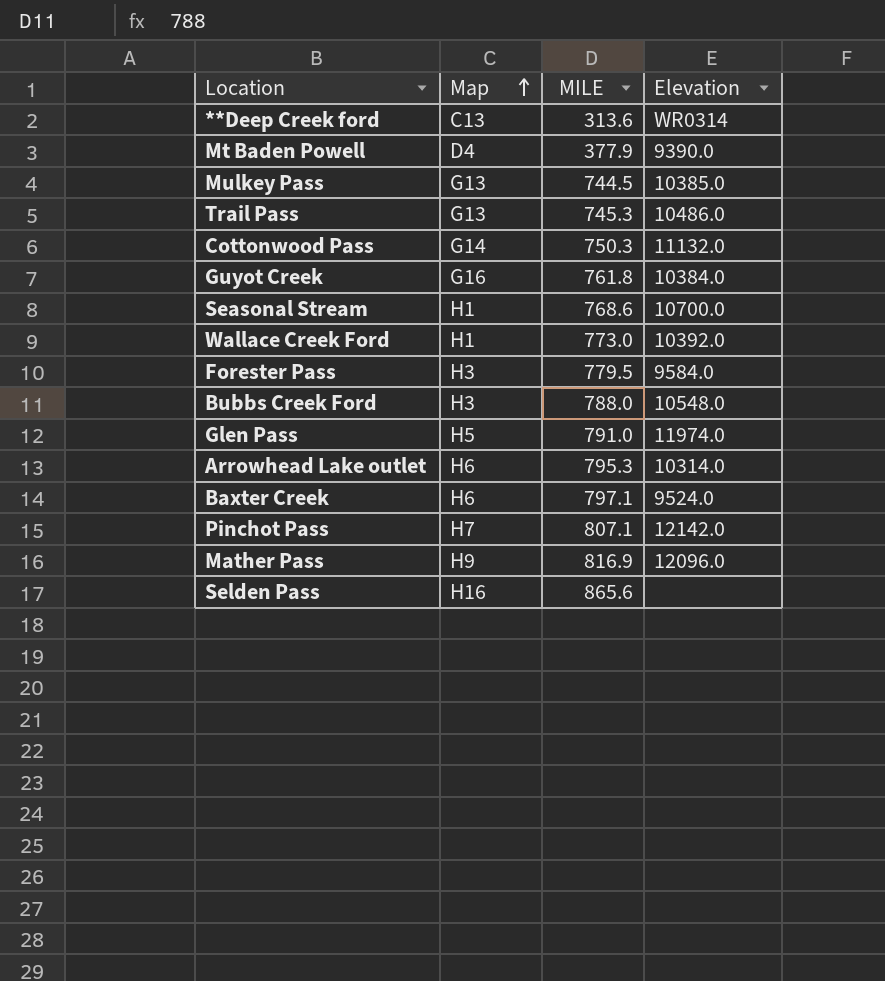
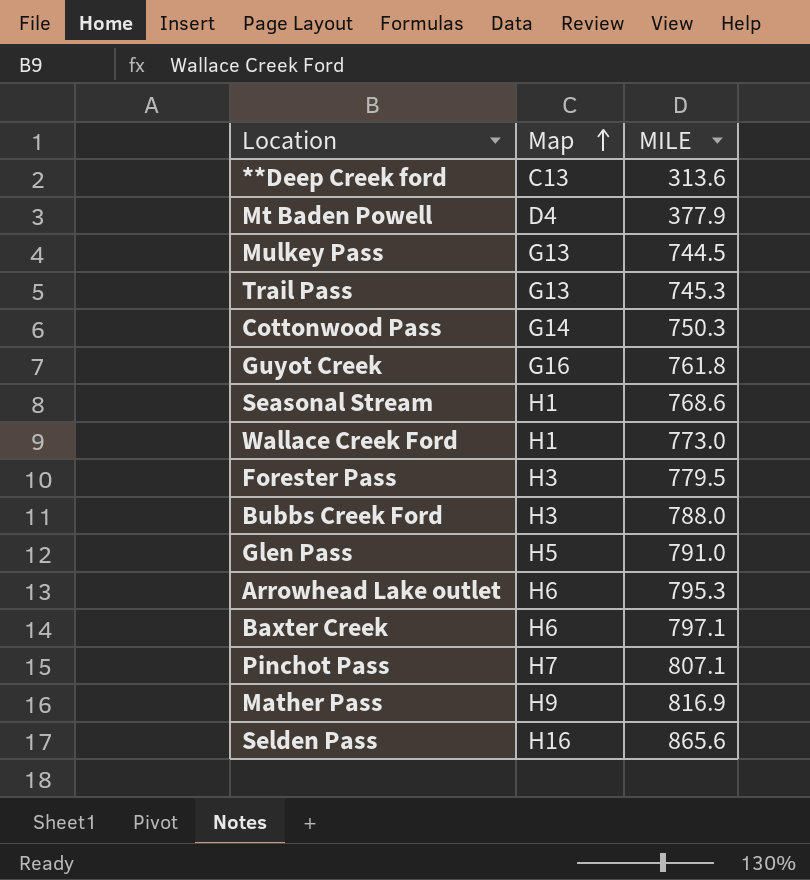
column Elevation | position: 4 -> none

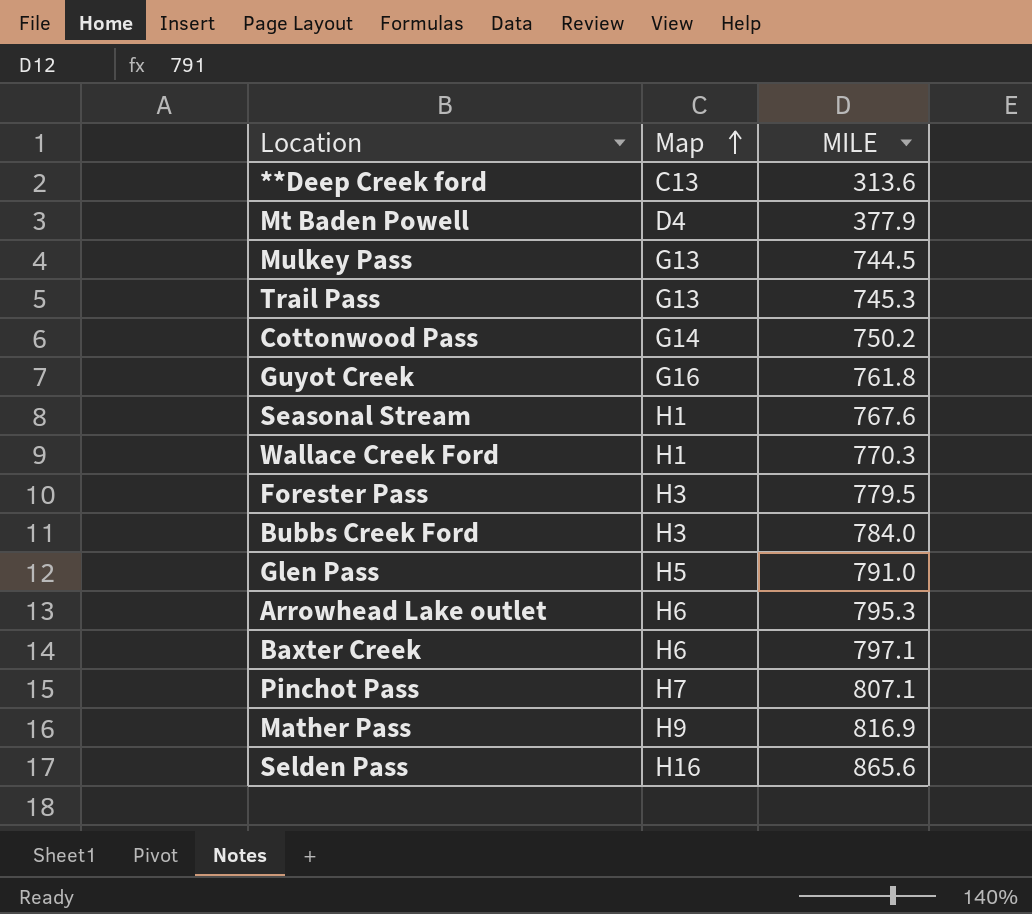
Cottonwood Pass | MILE: 750.3 -> 750.2
Seasonal Stream | MILE: 768.6 -> 767.6
Wallace Creek Ford | MILE: 773.0 -> 770.3
Bubbs Creek Ford | MILE: 788.0 -> 784.0

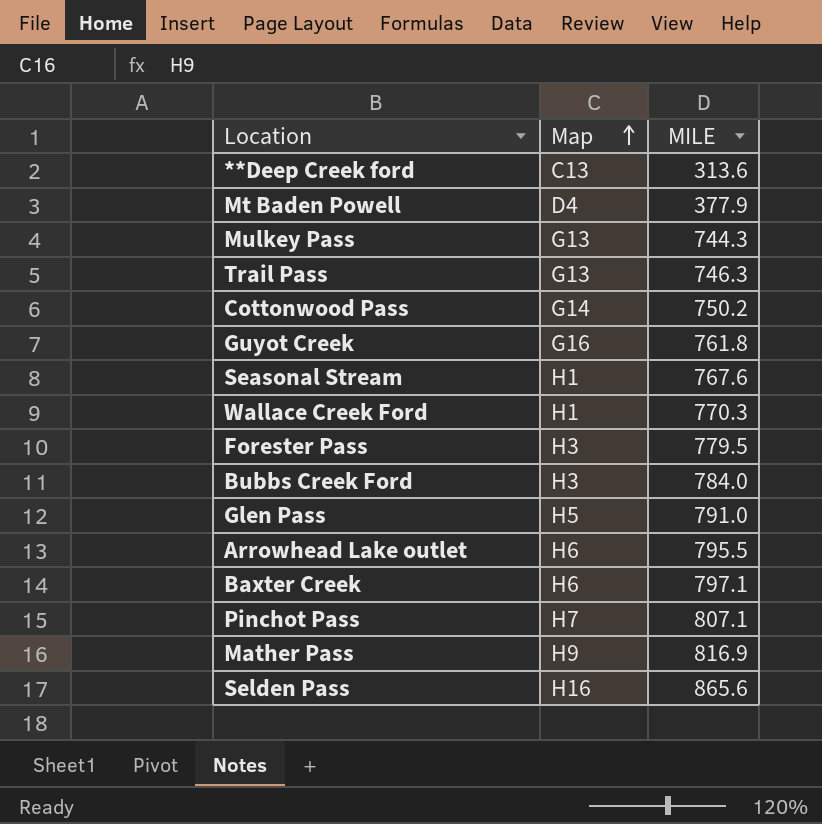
Mulkey Pass | MILE: 744.5 -> 744.3
Trail Pass | MILE: 745.3 -> 746.3
Arrowhead Lake outlet | MILE: 795.3 -> 795.5

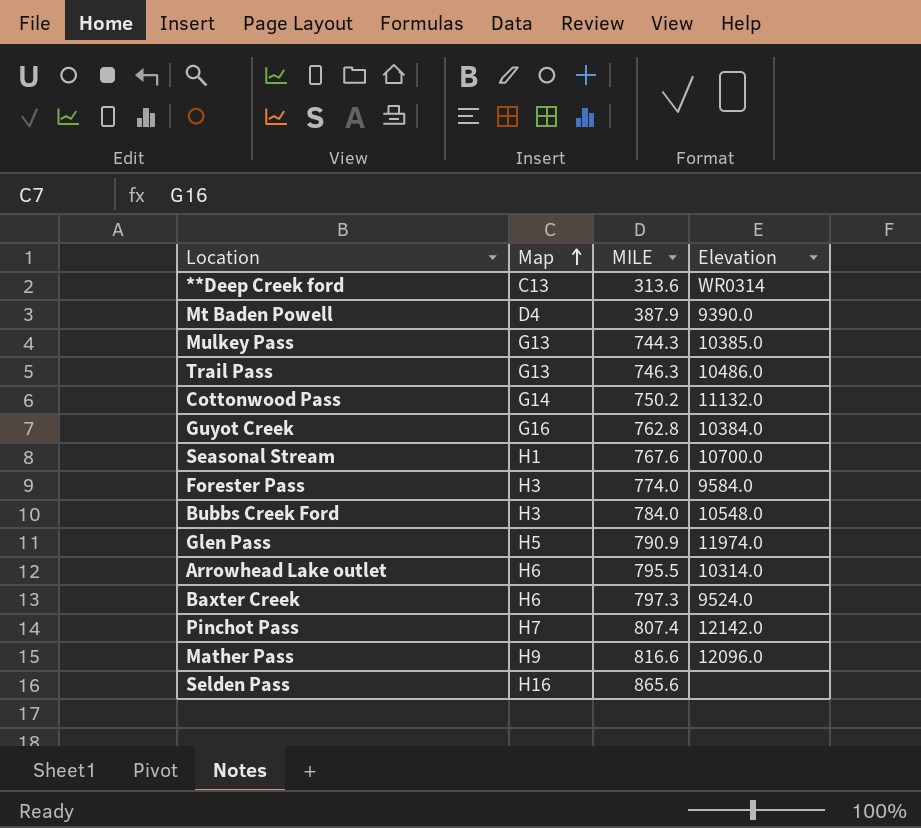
column Elevation | position: none -> 4
row Wallace Creek Ford: H1 | 770.3 -> none
Mt Baden Powell | MILE: 377.9 -> 387.9
Guyot Creek | MILE: 761.8 -> 762.8
Forester Pass | MILE: 779.5 -> 774.0
Glen Pass | MILE: 791.0 -> 790.9
Baxter Creek | MILE: 797.1 -> 797.3
Pinchot Pass | MILE: 807.1 -> 807.4
Mather Pass | MILE: 816.9 -> 816.6

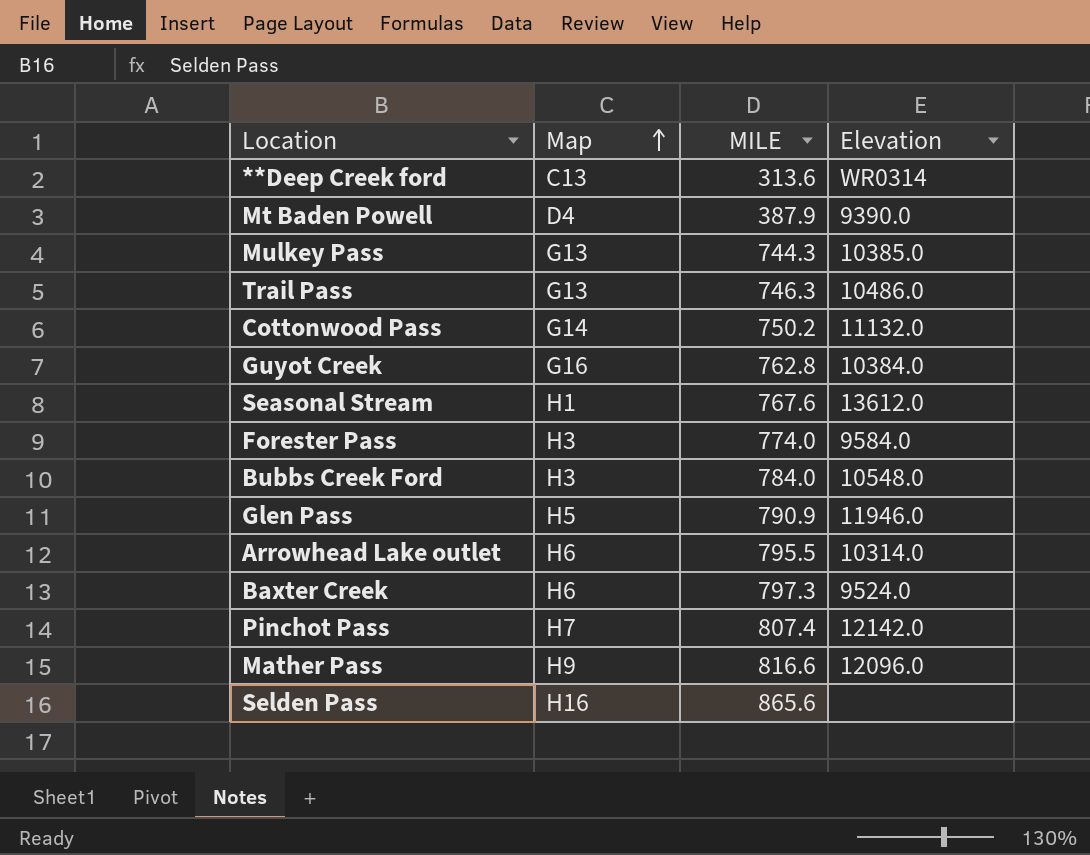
Seasonal Stream | Elevation: 10700.0 -> 13612.0
Glen Pass | Elevation: 11974.0 -> 11946.0

